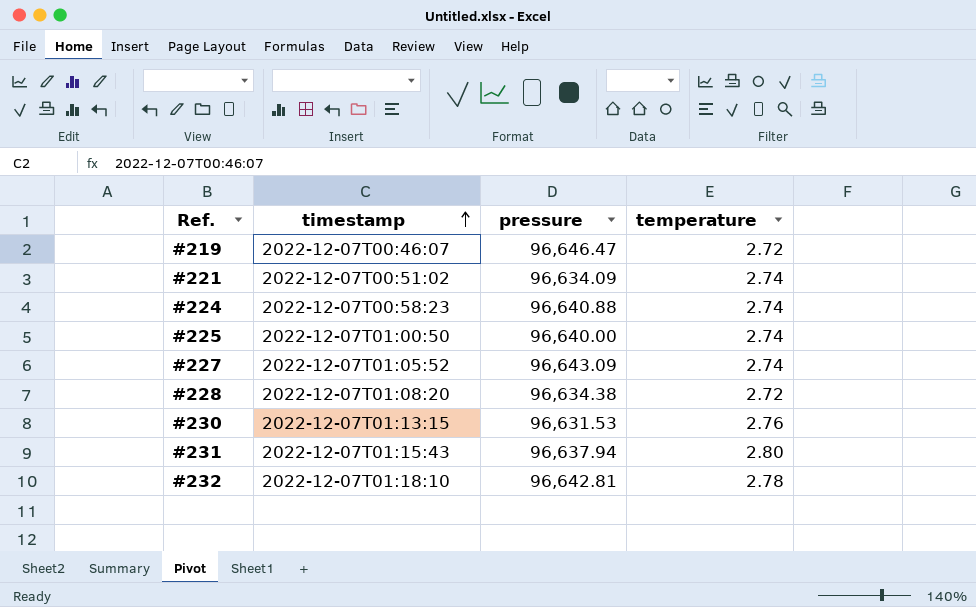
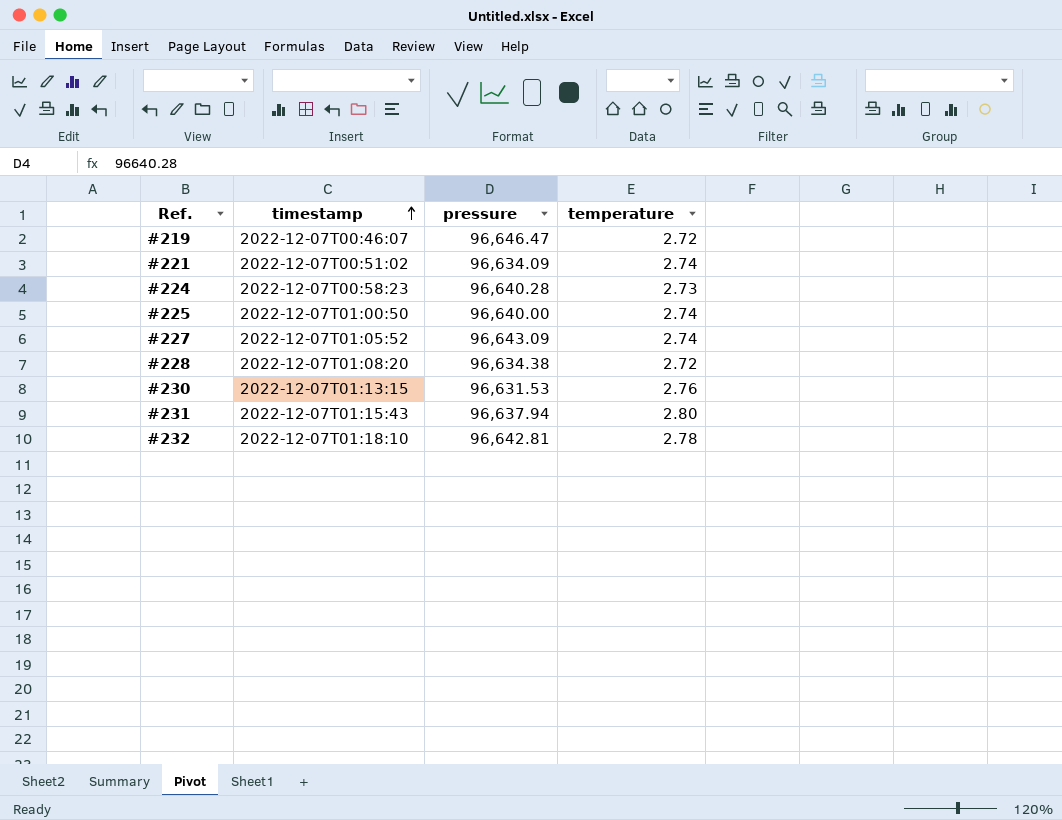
#224 | pressure: 96,640.88 -> 96,640.28
#224 | temperature: 2.74 -> 2.73

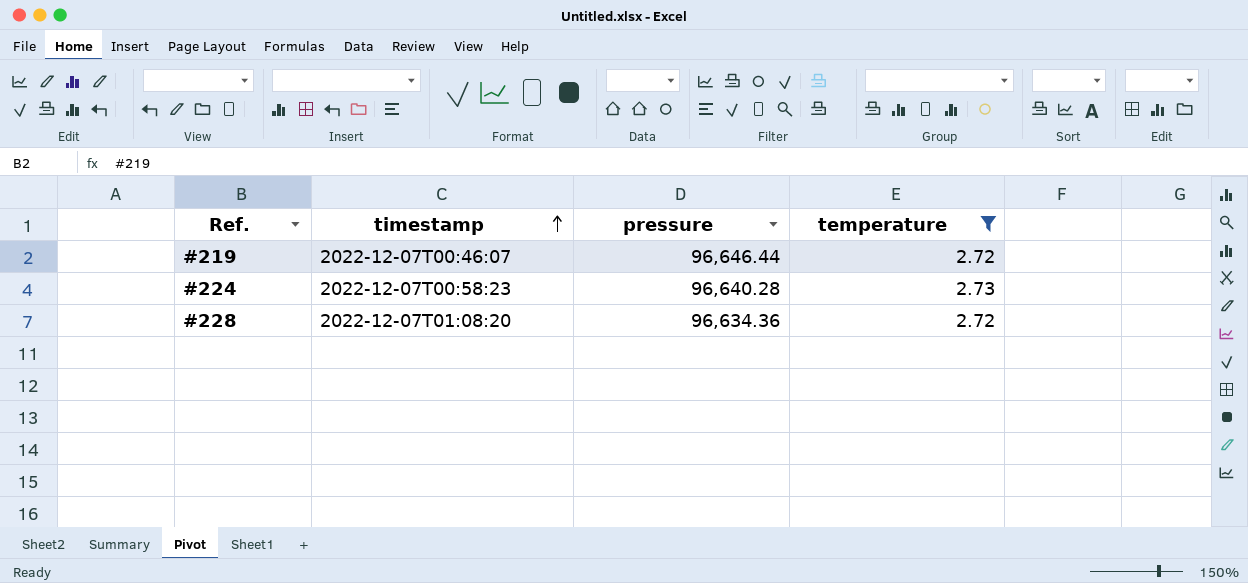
filter: none -> temperature <= 2.73
#219 | pressure: 96,646.47 -> 96,646.44
#228 | pressure: 96,634.38 -> 96,634.36

